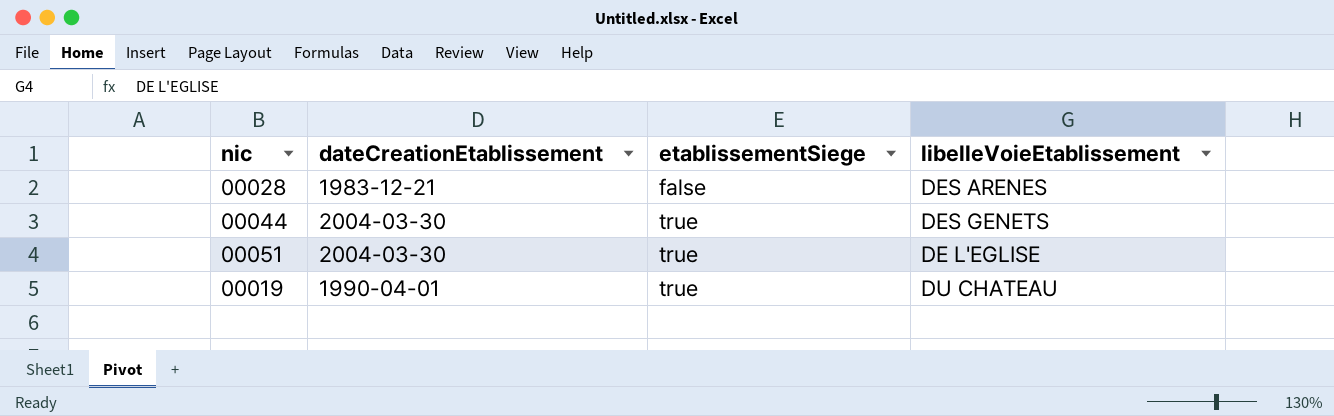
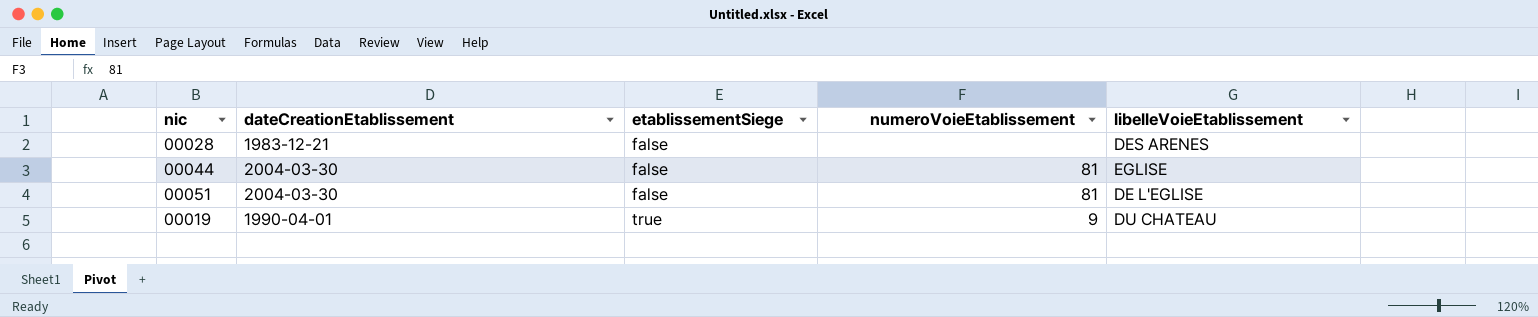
column numeroVoieEtablissement | position: none -> 4
00044 | etablissementSiege: true -> false
00044 | libelleVoieEtablissement: DES GENETS -> EGLISE
00051 | etablissementSiege: true -> false

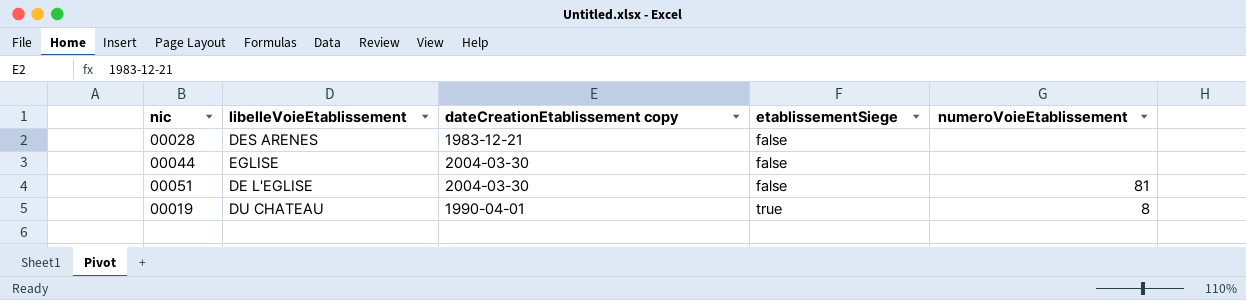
column libelleVoieEtablissement | position: 5 -> 2
column name: dateCreationEtablissement -> dateCreationEtablissement copy
00044 | numeroVoieEtablissement: 81 -> none
00019 | numeroVoieEtablissement: 9 -> 8

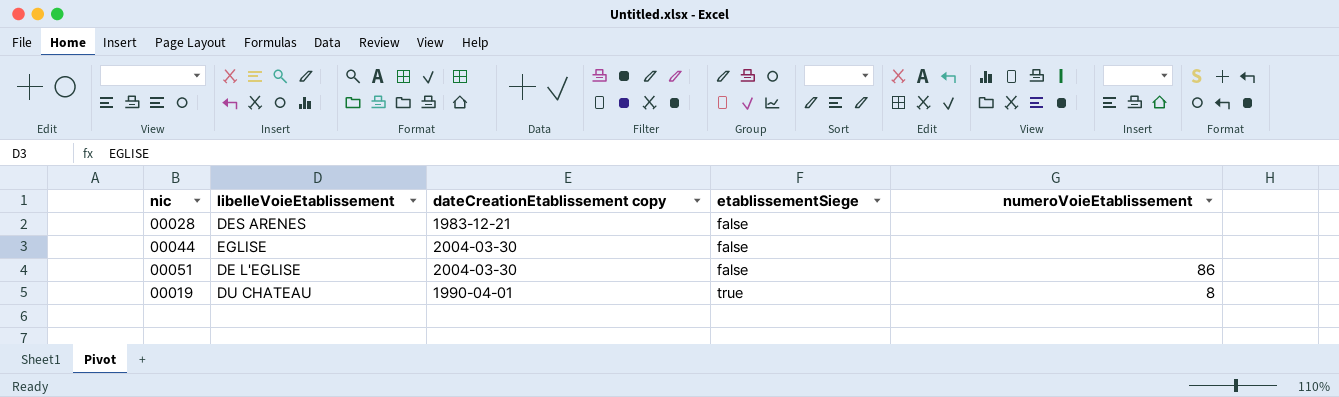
00051 | numeroVoieEtablissement: 81 -> 86

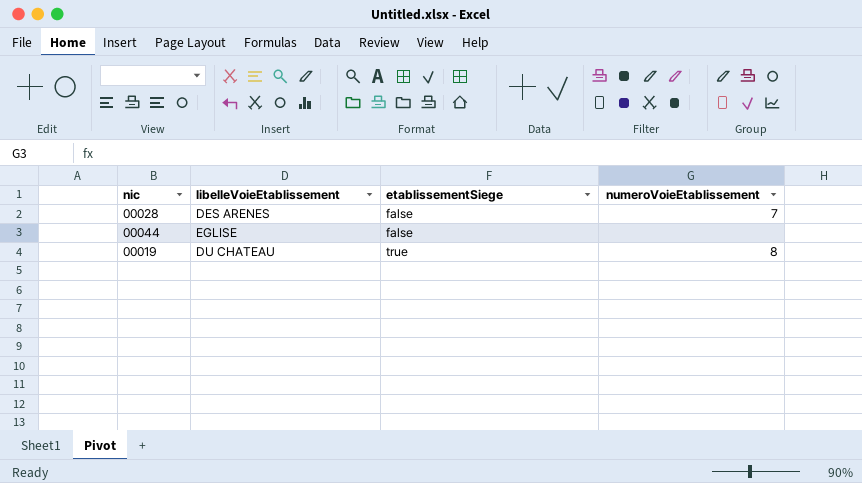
column dateCreationEtablissement copy | position: 3 -> none
row 00051: DE L'EGLISE | 2004-03-30 | false | 86 -> none
00028 | numeroVoieEtablissement: none -> 7

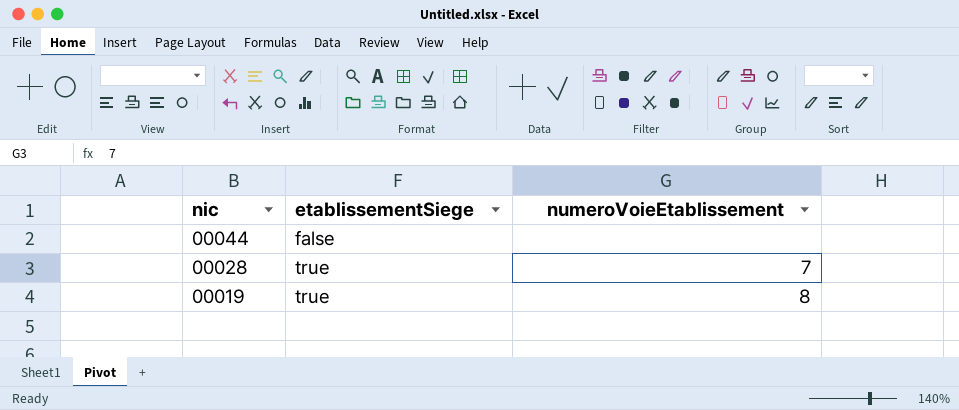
row order: etablissementSiege ascending -> nic descending
column libelleVoieEtablissement | position: 2 -> none
00028 | etablissementSiege: false -> true

